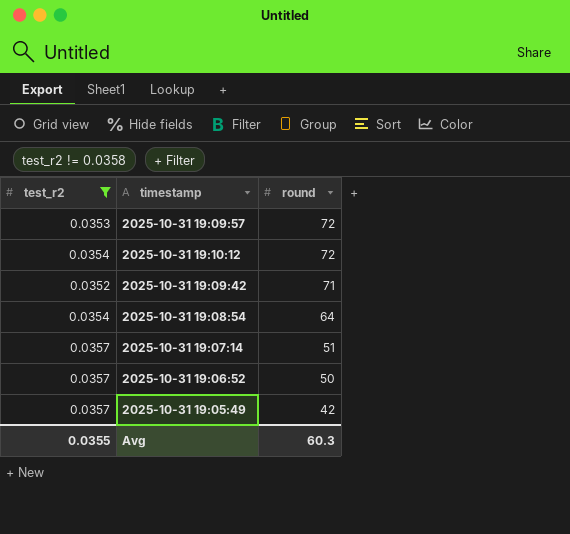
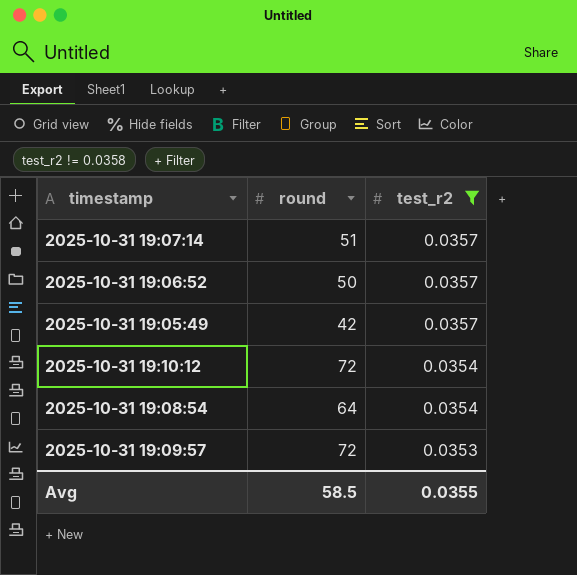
row order: round descending -> test_r2 descending
column test_r2 | position: 1 -> 3
row 2025-10-31 19:09:42: 0.0352 | 71 -> none
Avg | round: 60.3 -> 58.5

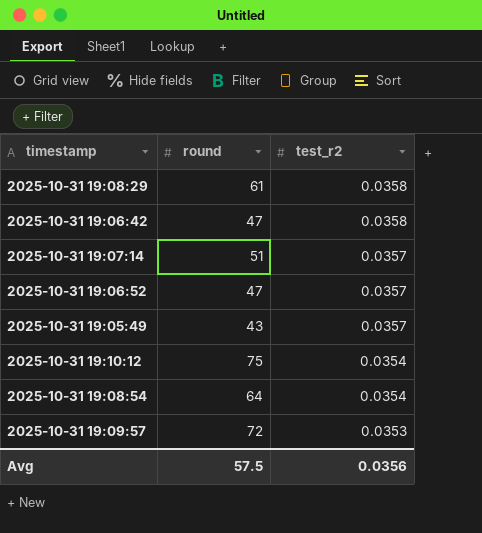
filter: test_r2 != 0.0358 -> none
2025-10-31 19:06:52 | round: 50 -> 47
2025-10-31 19:05:49 | round: 42 -> 43
2025-10-31 19:10:12 | round: 72 -> 75
Avg | round: 58.5 -> 57.5
Avg | test_r2: 0.0355 -> 0.0356

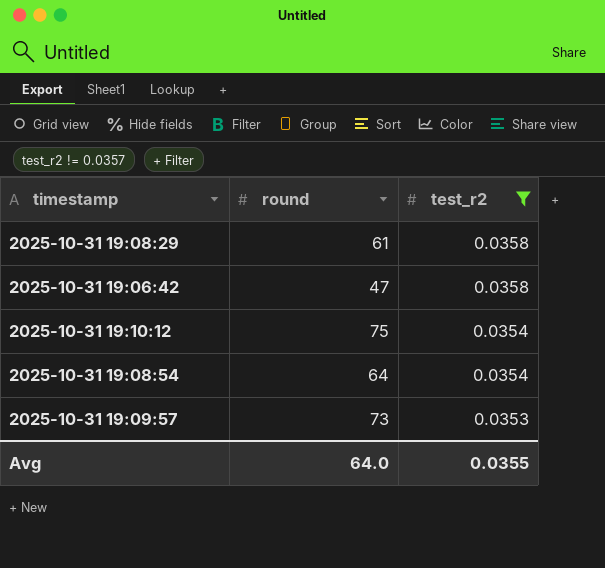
filter: none -> test_r2 != 0.0357
2025-10-31 19:09:57 | round: 72 -> 73
Avg | round: 57.5 -> 64.0
Avg | test_r2: 0.0356 -> 0.0355

